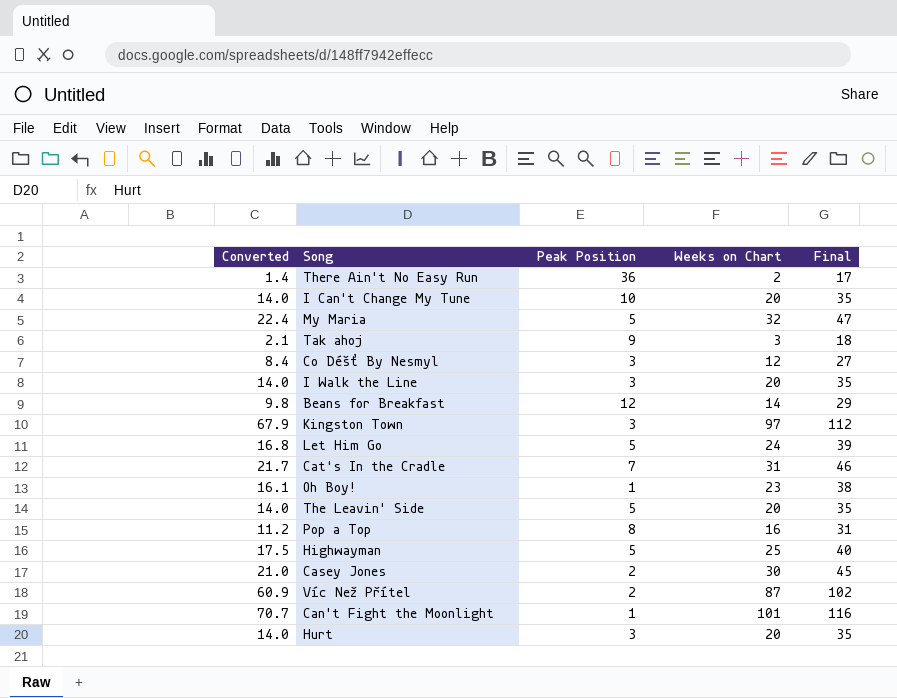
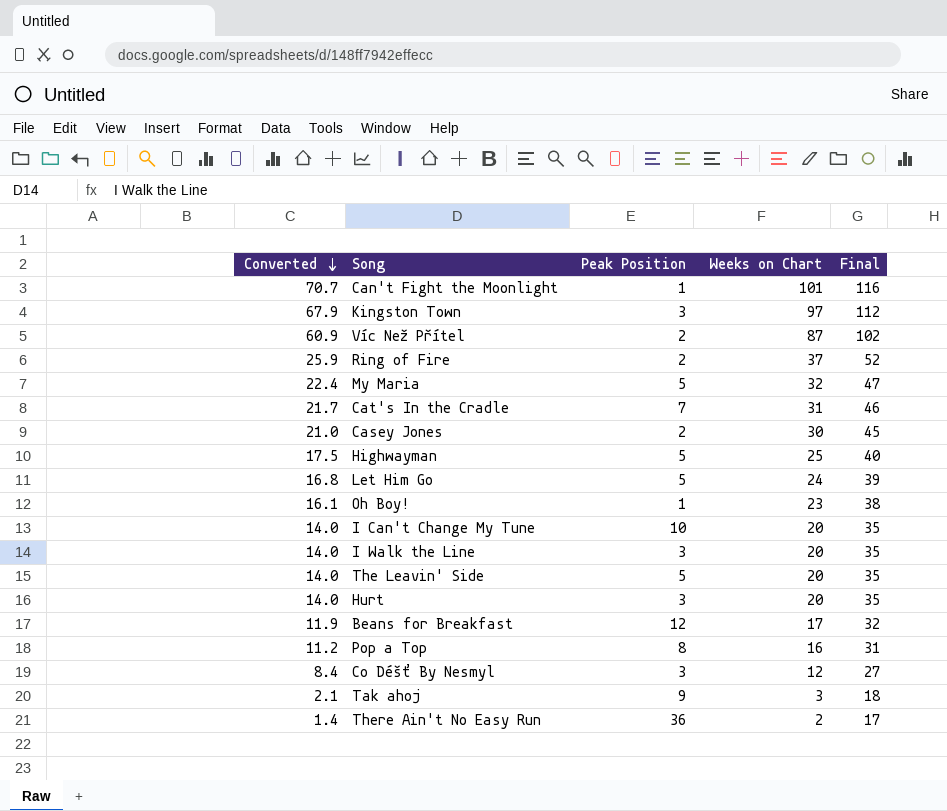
row order: none -> Converted descending
row Ring of Fire: none -> 25.9 | 2 | 37 | 52
Beans for Breakfast | Converted: 9.8 -> 11.9
Beans for Breakfast | Weeks on Chart: 14 -> 17
Beans for Breakfast | Final: 29 -> 32

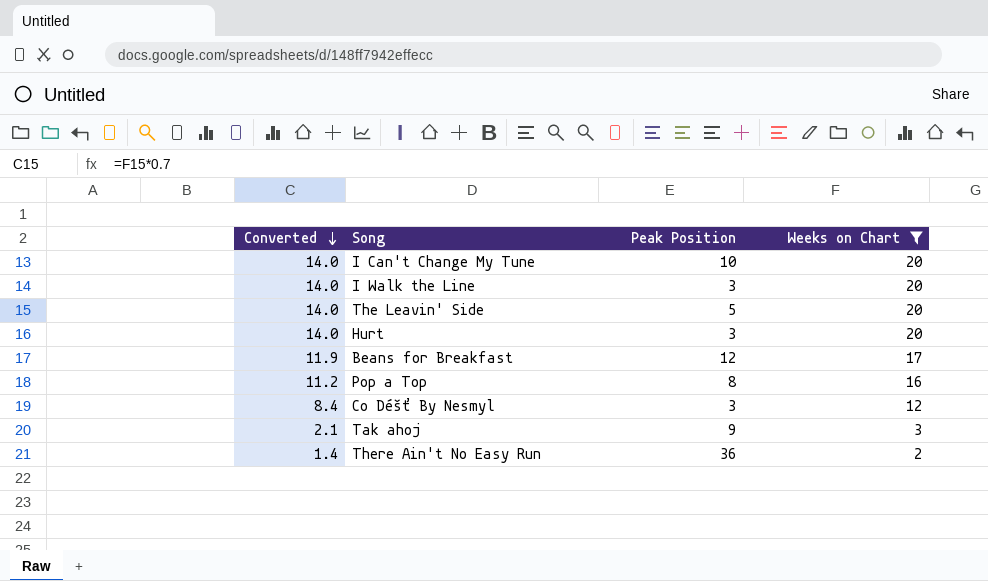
filter: none -> Weeks on Chart <= 20
column Final | formula: [Weeks on Chart] + 15 -> none

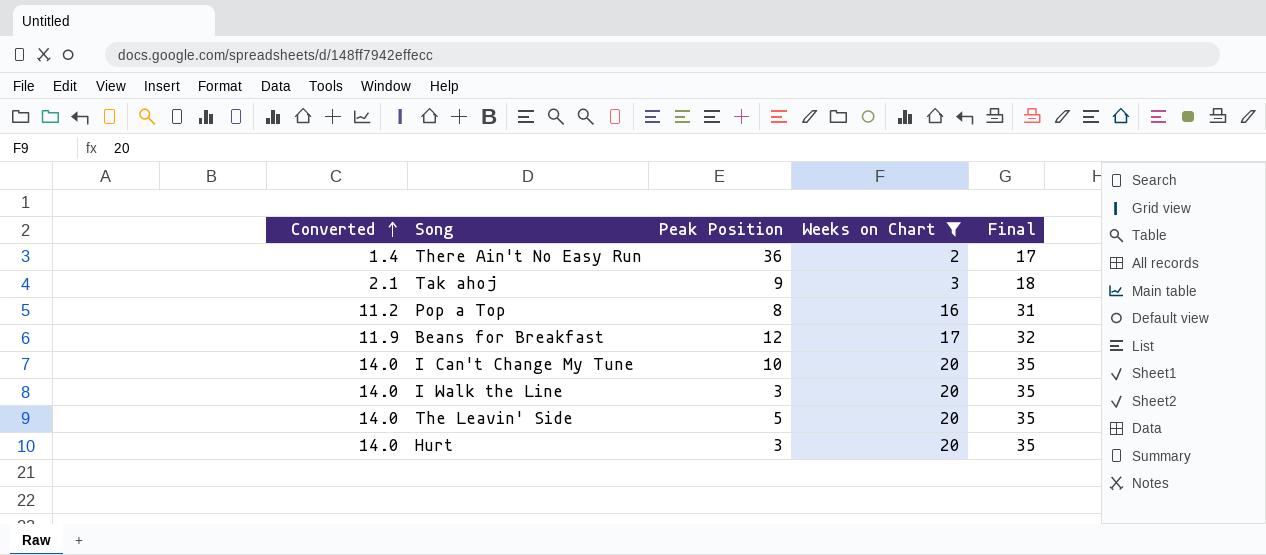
row order: Converted descending -> Converted ascending
column Final | formula: none -> [Weeks on Chart] + 15
row Co Déšť By Nesmyl: 8.4 | 3 | 12 -> none

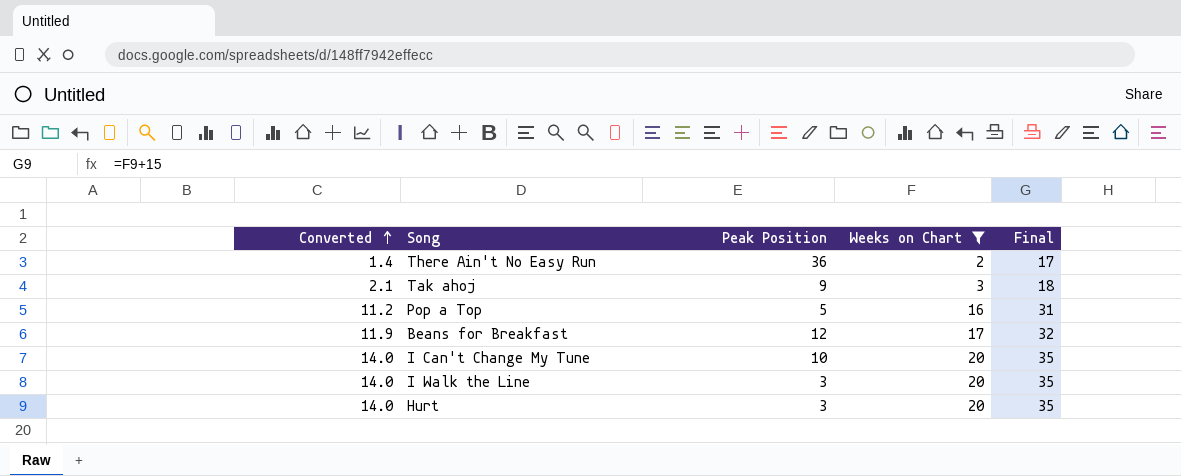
row The Leavin' Side: 14.0 | 5 | 20 | 35 -> none
Pop a Top | Peak Position: 8 -> 5

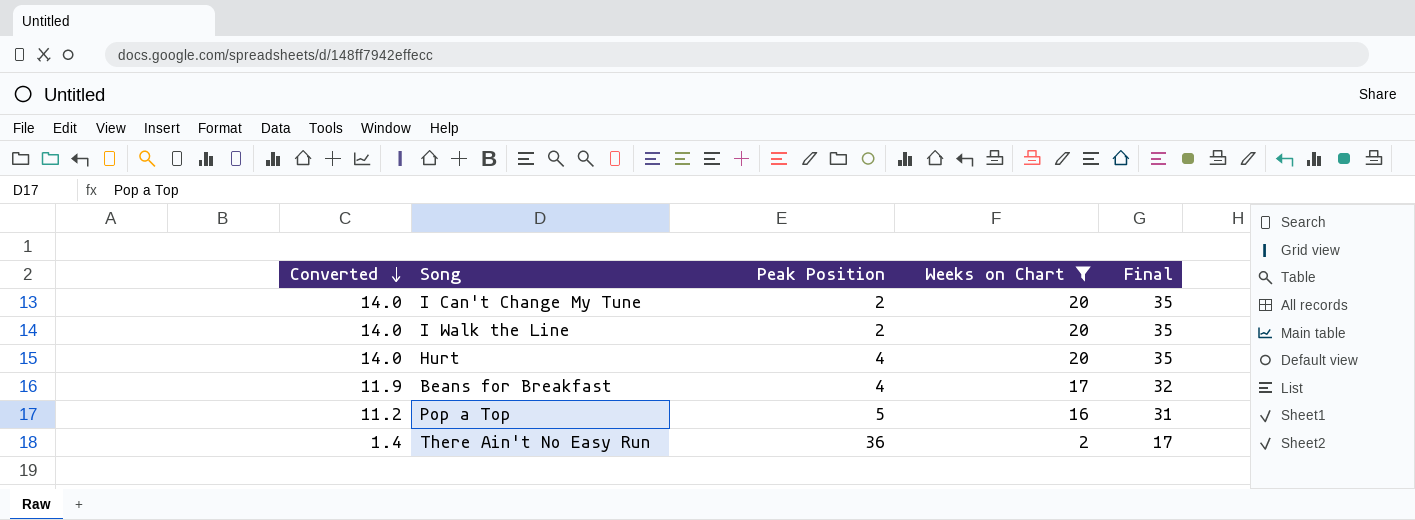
row order: Converted ascending -> Converted descending
row Tak ahoj: 2.1 | 9 | 3 | 18 -> none
I Can't Change My Tune | Peak Position: 10 -> 2
I Walk the Line | Peak Position: 3 -> 2
Hurt | Peak Position: 3 -> 4
Beans for Breakfast | Peak Position: 12 -> 4

